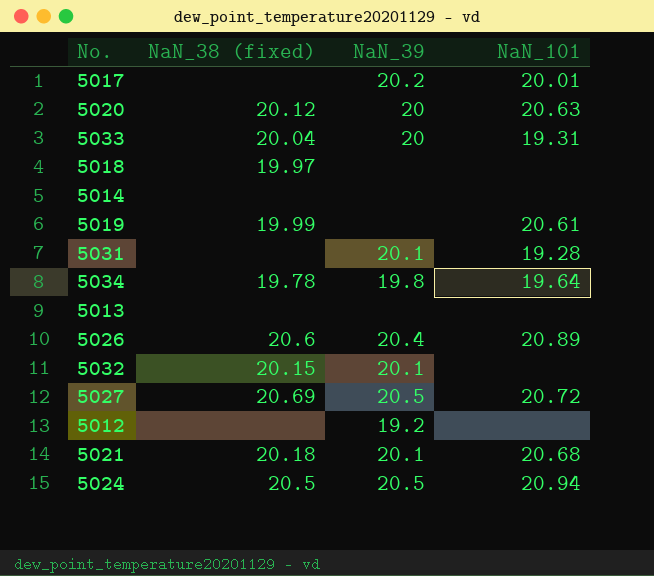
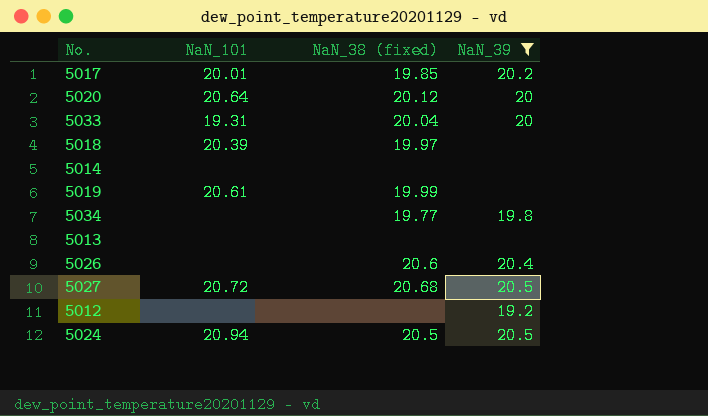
filter: none -> NaN_39 != 20.1
column NaN_101 | position: 4 -> 2
5017 | NaN_38 (fixed): none -> 19.85
5020 | NaN_101: 20.63 -> 20.64
5018 | NaN_101: none -> 20.39
5034 | NaN_101: 19.64 -> none
5034 | NaN_38 (fixed): 19.78 -> 19.77
5026 | NaN_101: 20.89 -> none
5027 | NaN_38 (fixed): 20.69 -> 20.68

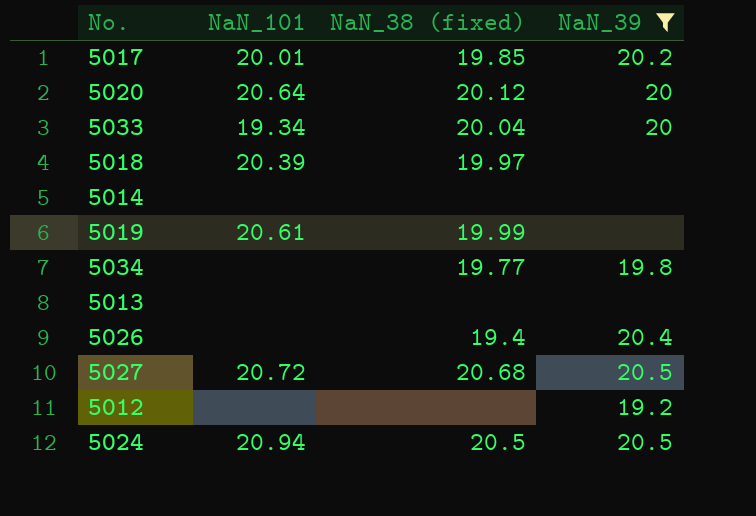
5033 | NaN_101: 19.31 -> 19.34
5026 | NaN_38 (fixed): 20.6 -> 19.4

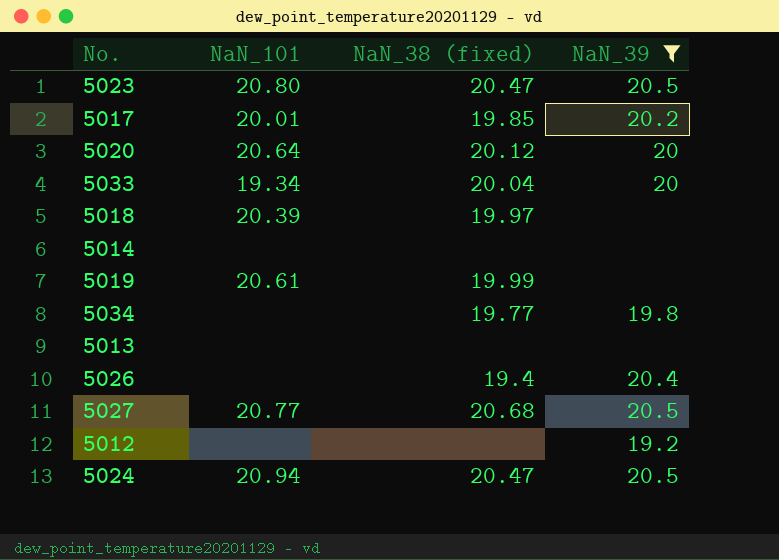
row 5023: none -> 20.80 | 20.47 | 20.5
5027 | NaN_101: 20.72 -> 20.77
5024 | NaN_38 (fixed): 20.5 -> 20.47

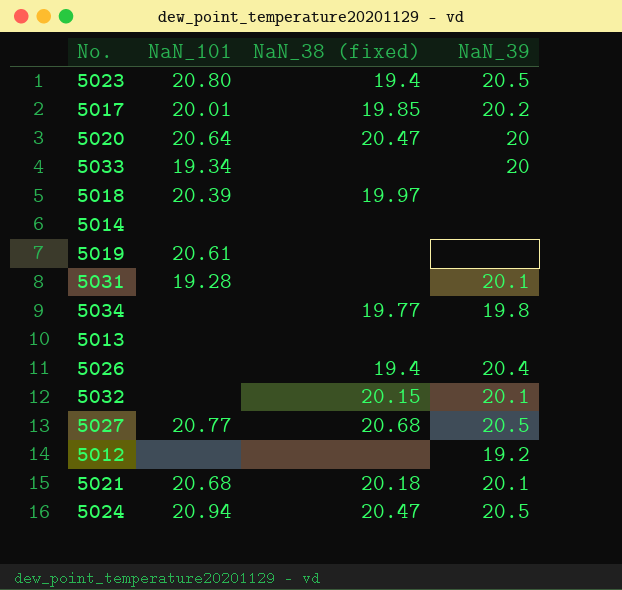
filter: NaN_39 != 20.1 -> none
5023 | NaN_38 (fixed): 20.47 -> 19.4
5020 | NaN_38 (fixed): 20.12 -> 20.47
5033 | NaN_38 (fixed): 20.04 -> none
5019 | NaN_38 (fixed): 19.99 -> none

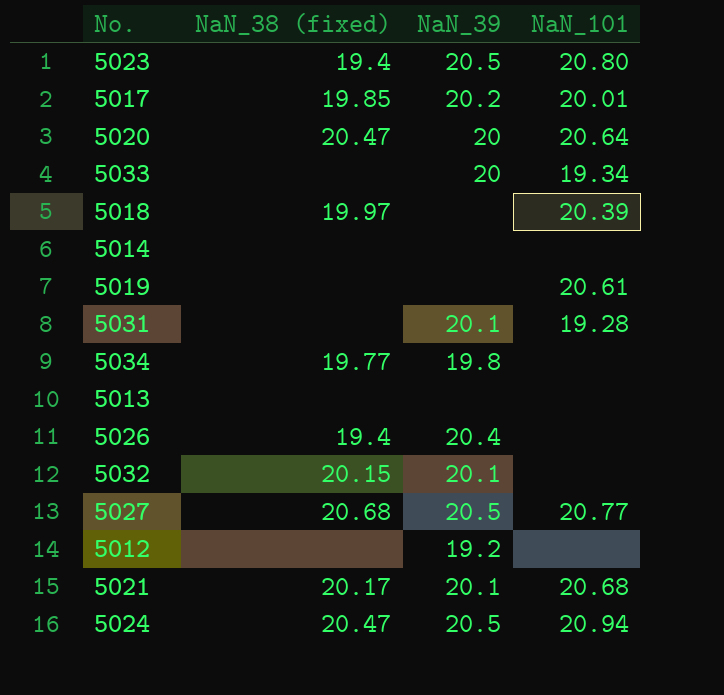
column NaN_101 | position: 2 -> 4
5021 | NaN_38 (fixed): 20.18 -> 20.17

